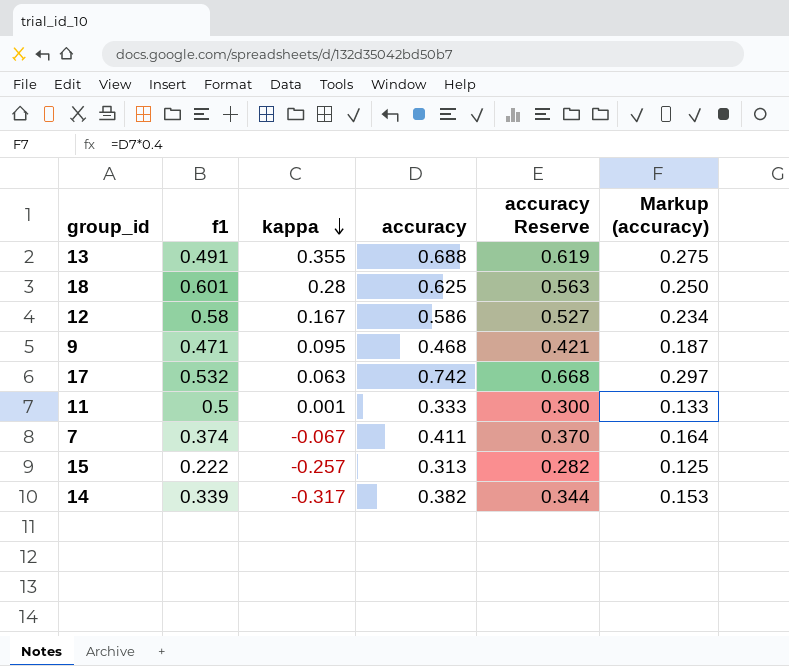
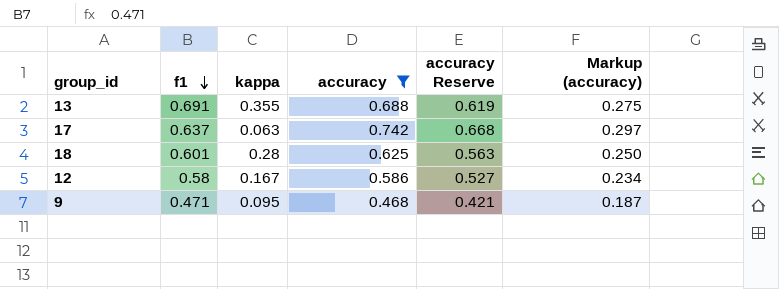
filter: none -> accuracy >= 0.468
row order: kappa descending -> f1 descending
13 | f1: 0.491 -> 0.691
17 | f1: 0.532 -> 0.637

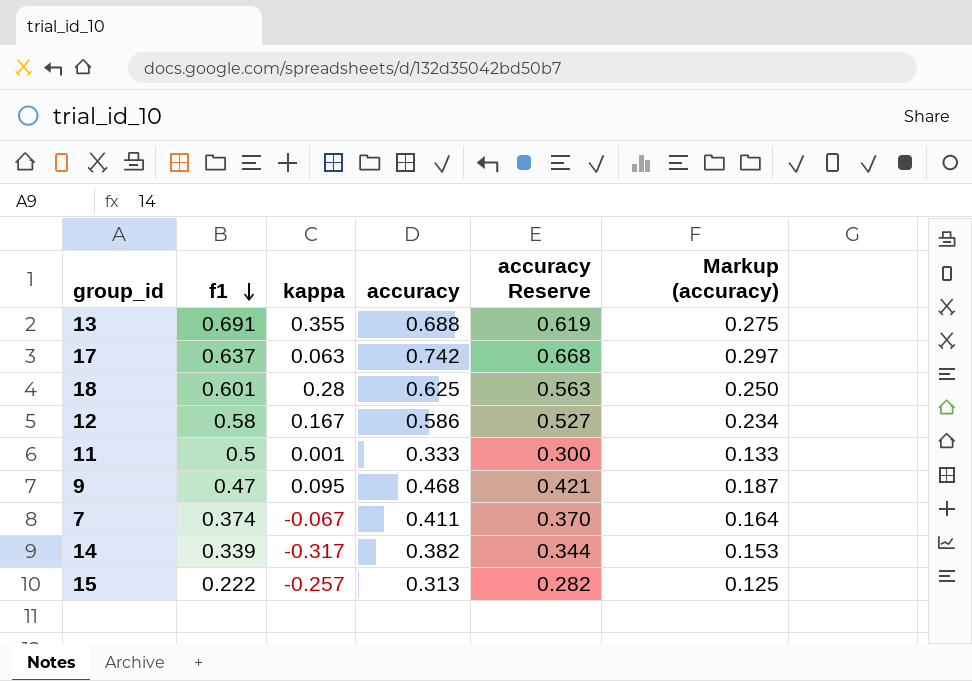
filter: accuracy >= 0.468 -> none
9 | f1: 0.471 -> 0.47

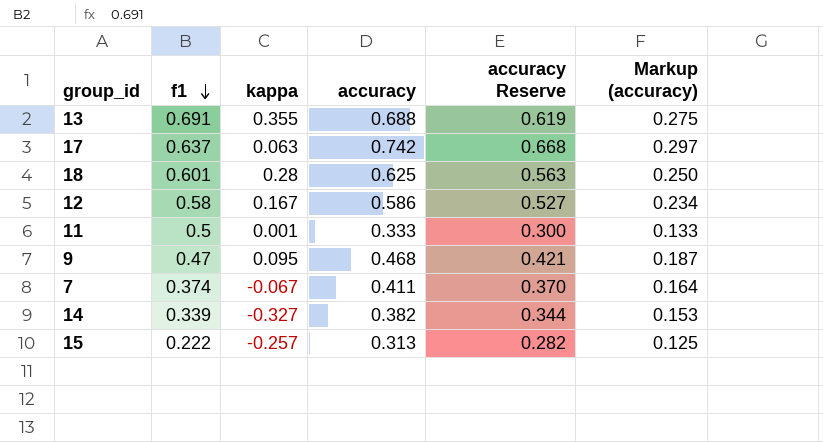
14 | kappa: -0.317 -> -0.327

